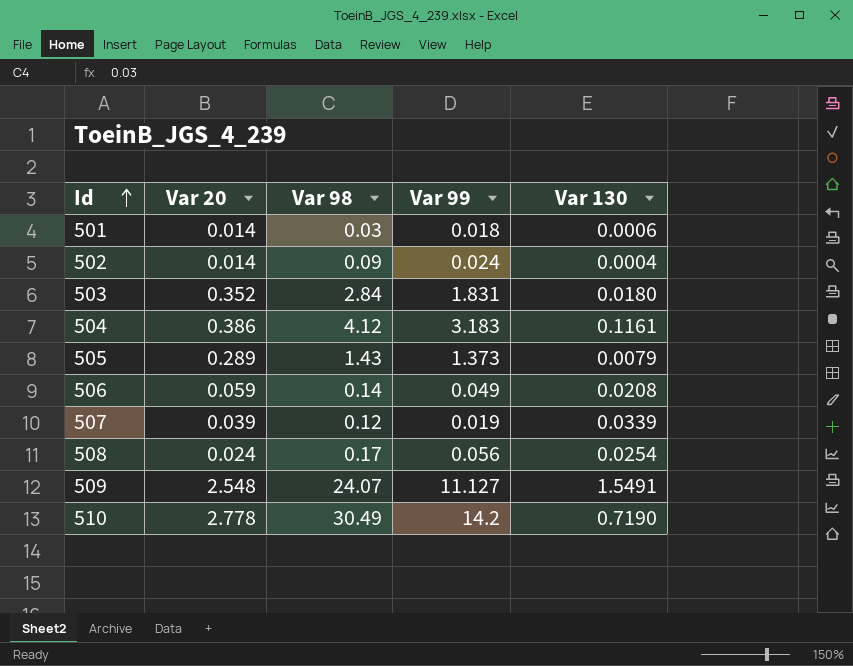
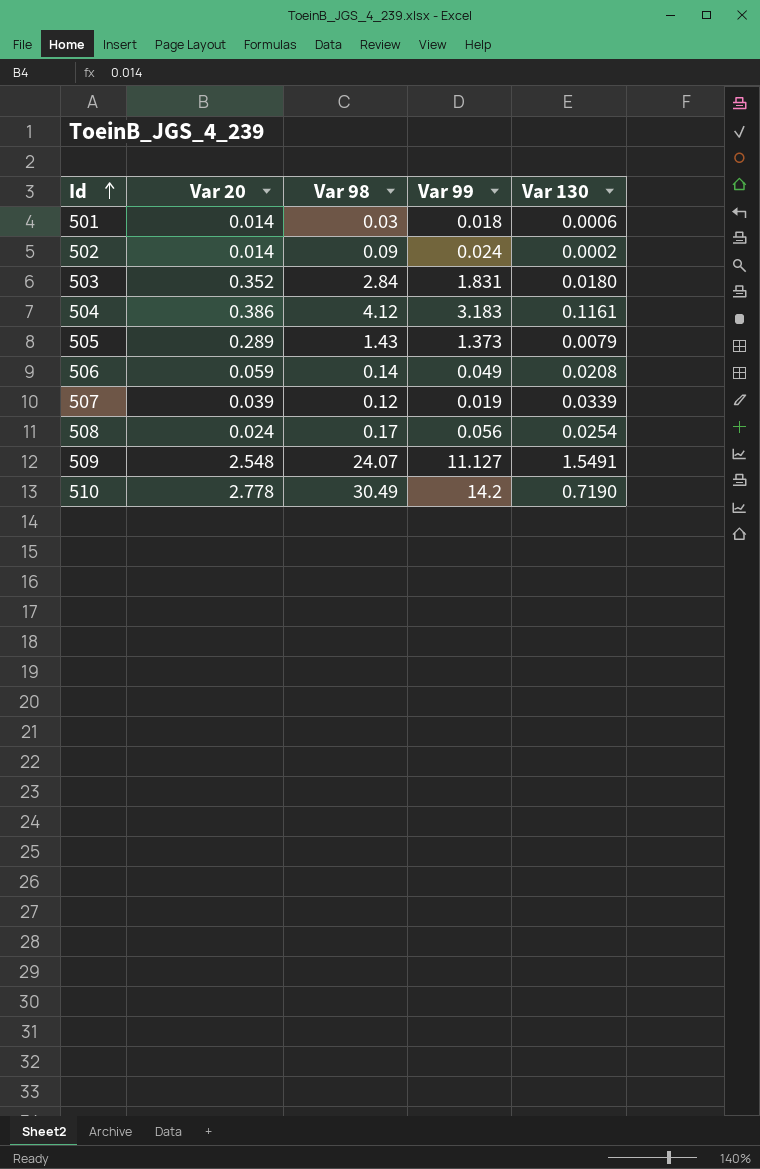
502 | Var 130: 0.0004 -> 0.0002

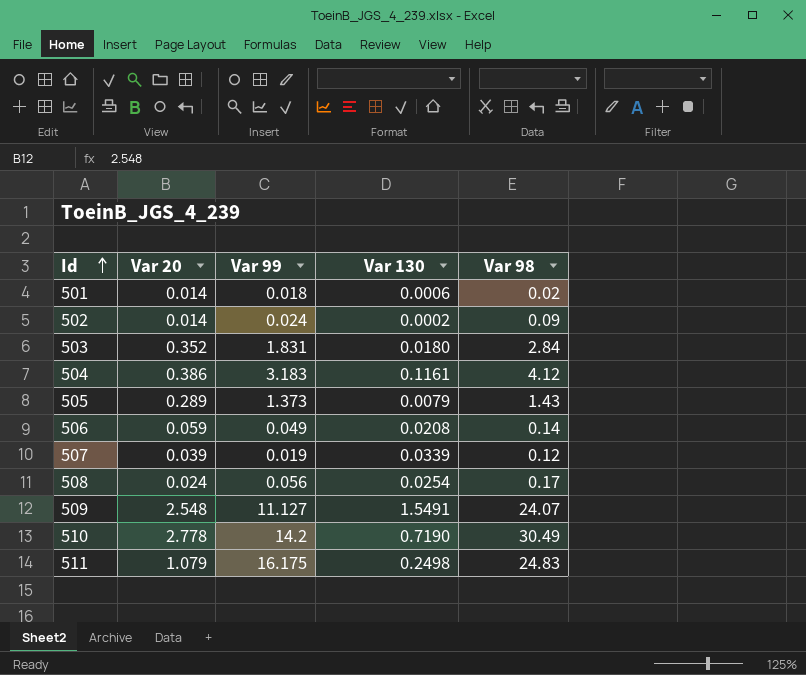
column Var 98 | position: 3 -> 5
501 | Var 98: 0.03 -> 0.02
row 511: none -> 1.079 | 16.175 | 0.2498 | 24.83

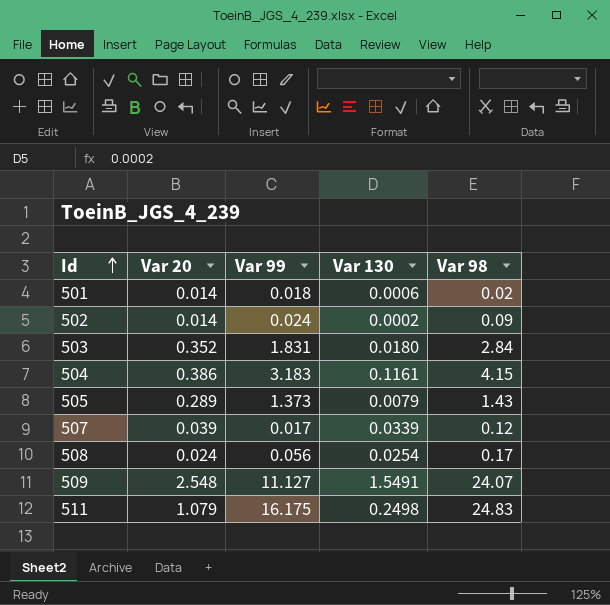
row 506: 0.059 | 0.049 | 0.0208 | 0.14 -> none
row 510: 2.778 | 14.2 | 0.7190 | 30.49 -> none
504 | Var 98: 4.12 -> 4.15
507 | Var 99: 0.019 -> 0.017

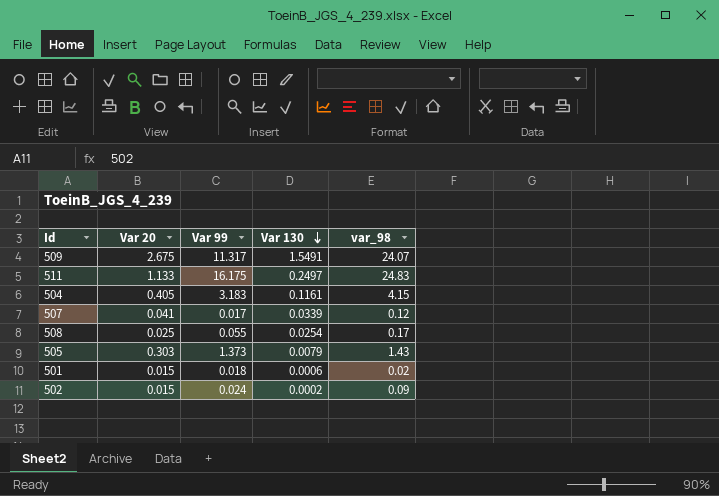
row order: Id ascending -> Var 130 descending
column name: Var 98 -> var_98
row 503: 0.352 | 1.831 | 0.0180 | 2.84 -> none
509 | Var 20: 2.548 -> 2.675
509 | Var 99: 11.127 -> 11.317
511 | Var 20: 1.079 -> 1.133
511 | Var 130: 0.2498 -> 0.2497
504 | Var 20: 0.386 -> 0.405
507 | Var 20: 0.039 -> 0.041
508 | Var 20: 0.024 -> 0.025
508 | Var 99: 0.056 -> 0.055
505 | Var 20: 0.289 -> 0.303
501 | Var 20: 0.014 -> 0.015
502 | Var 20: 0.014 -> 0.015

